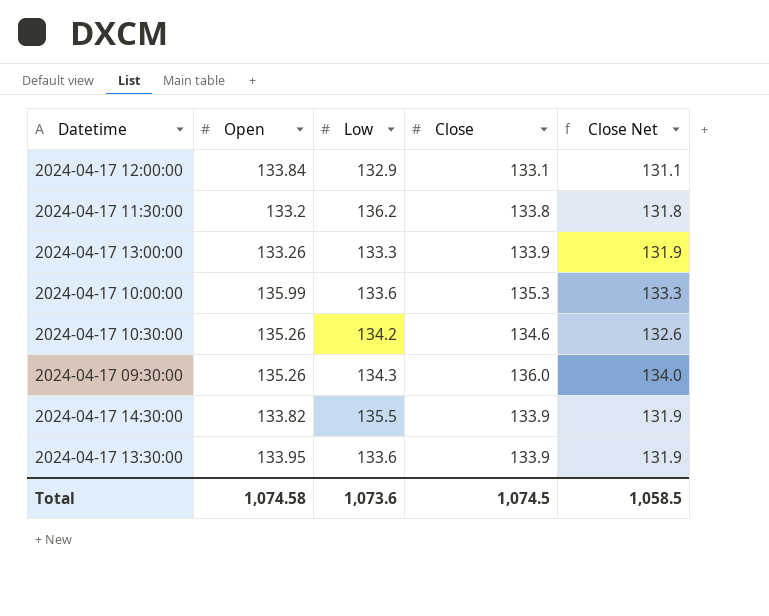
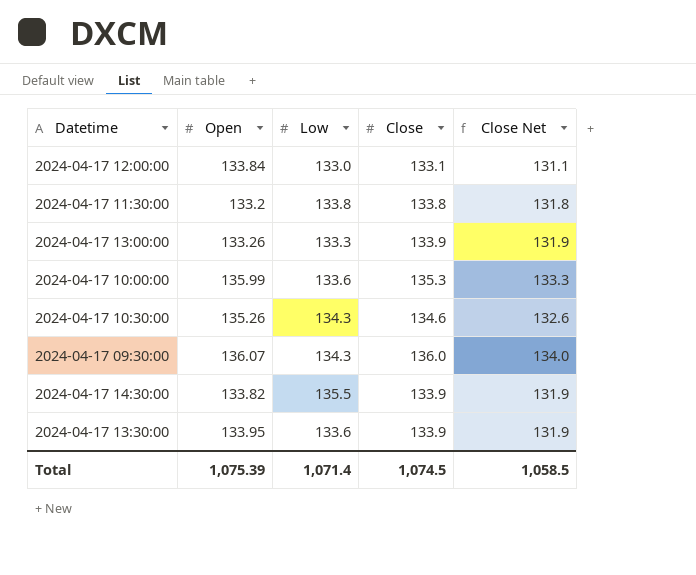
2024-04-17 12:00:00 | Low: 132.9 -> 133.0
2024-04-17 11:30:00 | Low: 136.2 -> 133.8
2024-04-17 10:30:00 | Low: 134.2 -> 134.3
2024-04-17 09:30:00 | Open: 135.26 -> 136.07
Total | Open: 1,074.58 -> 1,075.39
Total | Low: 1,073.6 -> 1,071.4

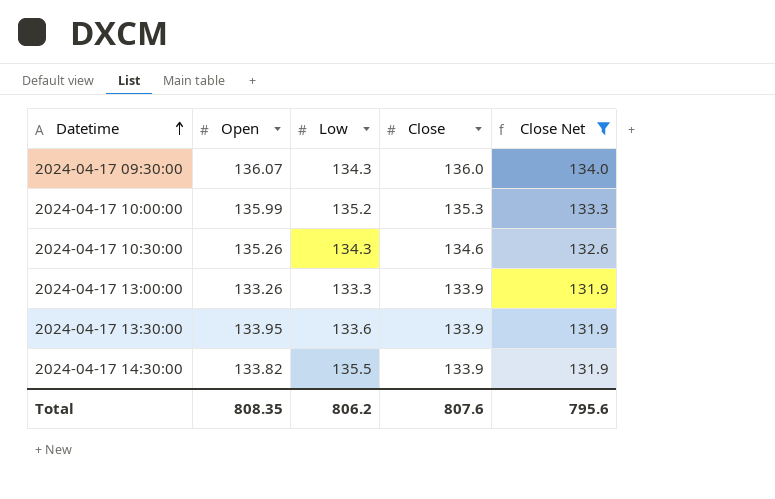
filter: none -> Close Net >= 131.9
row order: none -> Datetime ascending
2024-04-17 10:00:00 | Low: 133.6 -> 135.2
Total | Open: 1,075.39 -> 808.35
Total | Low: 1,071.4 -> 806.2
Total | Close: 1,074.5 -> 807.6
Total | Close Net: 1,058.5 -> 795.6

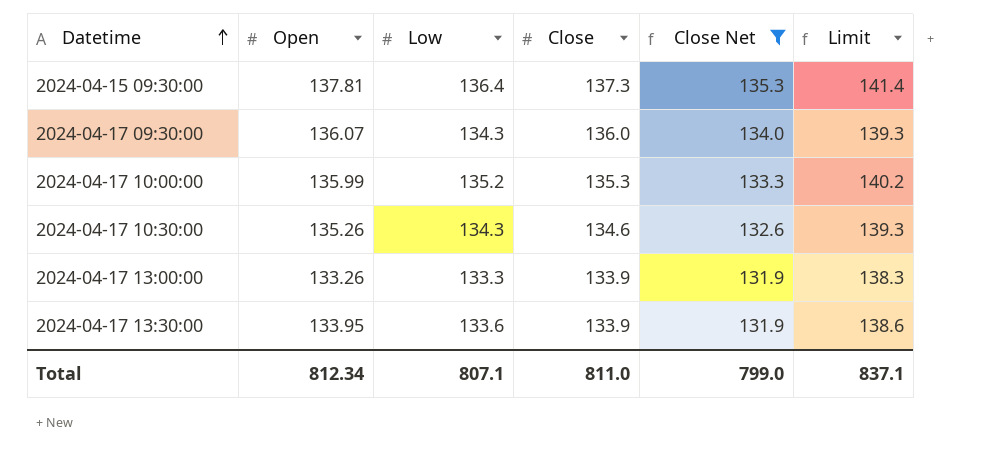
column Limit | formula: none -> [Low] + 5
row 2024-04-17 14:30:00: 133.82 | 135.5 | 133.9 | 131.9 -> none
row 2024-04-15 09:30:00: none -> 137.81 | 136.4 | 137.3 | 135.3 | 141.4
Total | Open: 808.35 -> 812.34
Total | Low: 806.2 -> 807.1
Total | Close: 807.6 -> 811.0
Total | Close Net: 795.6 -> 799.0

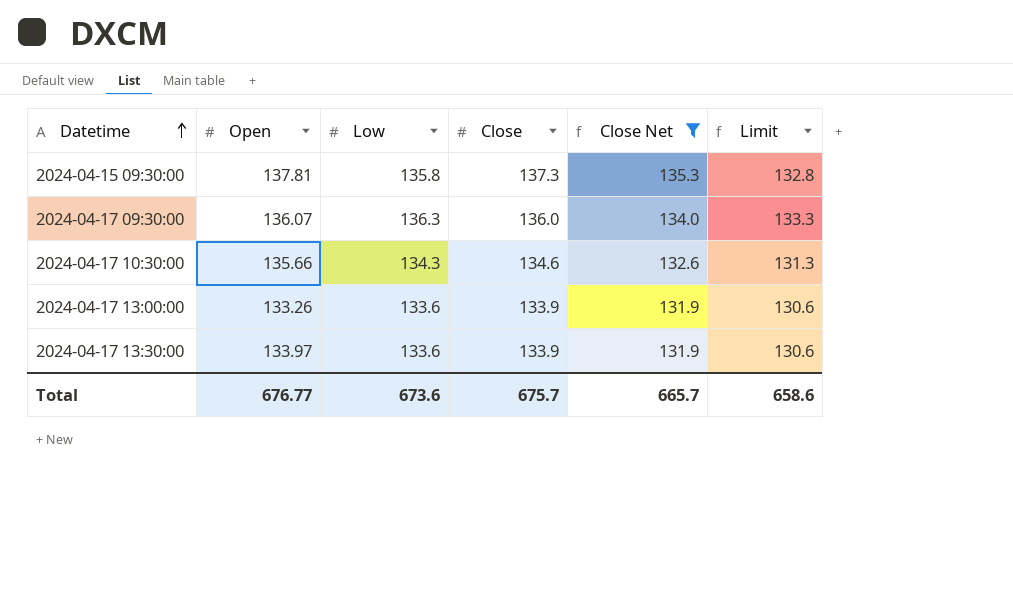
column Limit | formula: [Low] + 5 -> [Low] - 3
row 2024-04-17 10:00:00: 135.99 | 135.2 | 135.3 | 133.3 | 140.2 -> none
2024-04-15 09:30:00 | Low: 136.4 -> 135.8
2024-04-17 09:30:00 | Low: 134.3 -> 136.3
2024-04-17 10:30:00 | Open: 135.26 -> 135.66
2024-04-17 13:00:00 | Low: 133.3 -> 133.6
2024-04-17 13:30:00 | Open: 133.95 -> 133.97
Total | Open: 812.34 -> 676.77
Total | Low: 807.1 -> 673.6
Total | Close: 811.0 -> 675.7
Total | Close Net: 799.0 -> 665.7
Total | Limit: 837.1 -> 658.6

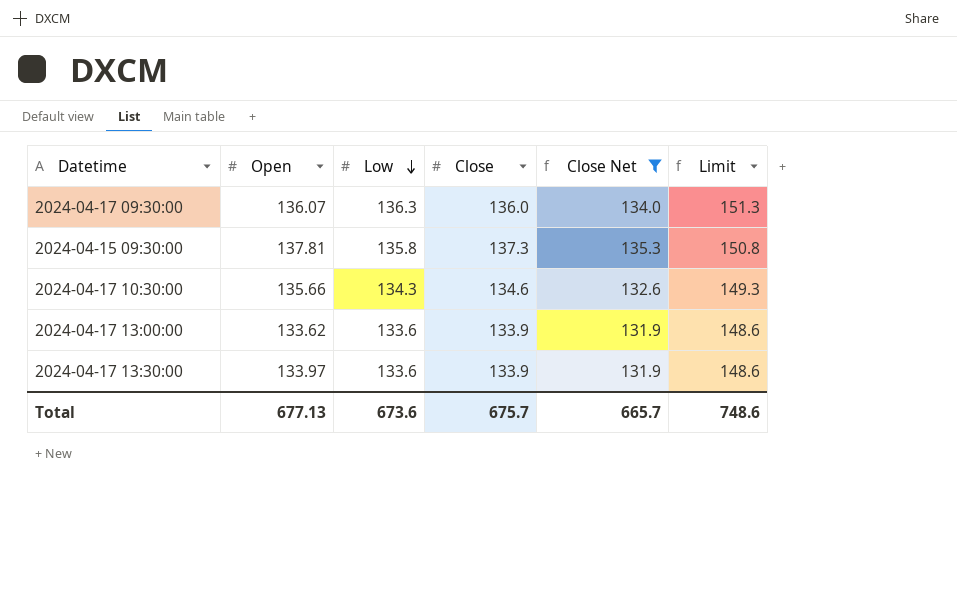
row order: Datetime ascending -> Low descending
column Limit | formula: [Low] - 3 -> [Low] + 15
2024-04-17 13:00:00 | Open: 133.26 -> 133.62
Total | Open: 676.77 -> 677.13
Total | Limit: 658.6 -> 748.6

